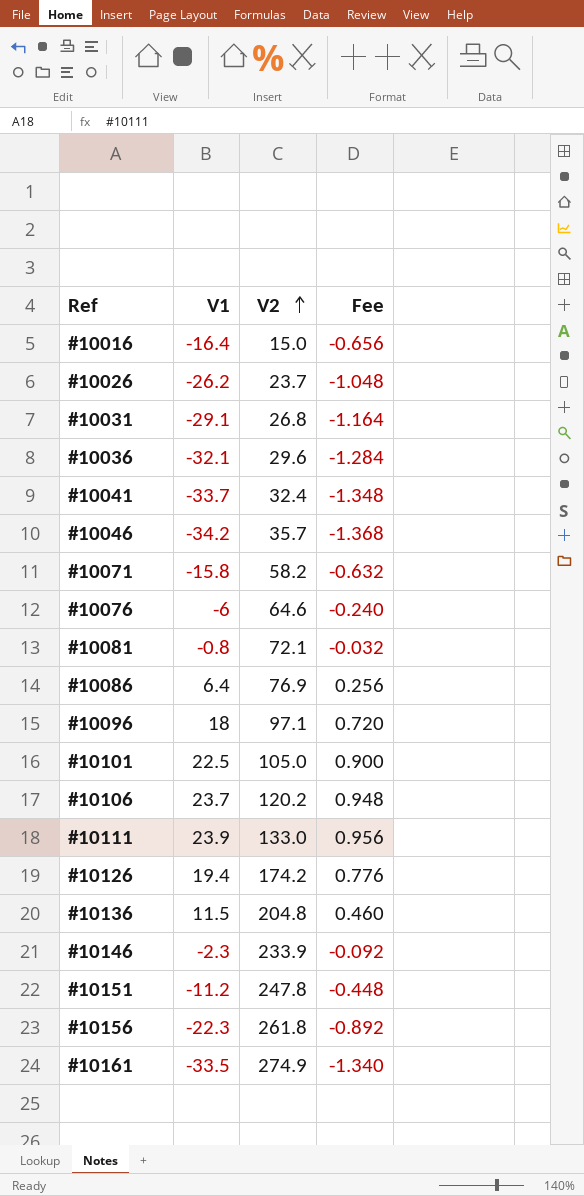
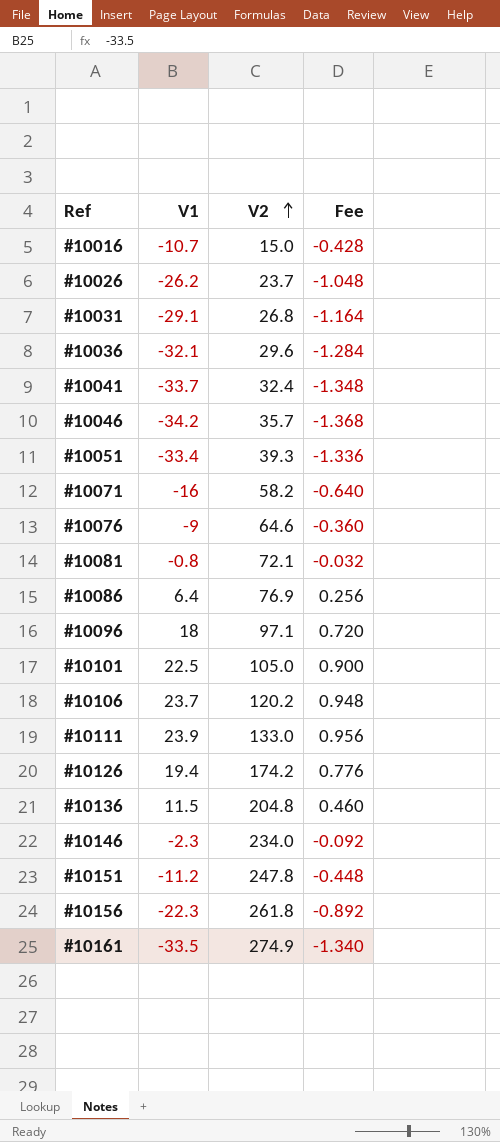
#10016 | V1: -16.4 -> -10.7
#10016 | Fee: -0.656 -> -0.428
row #10051: none -> -33.4 | 39.3 | -1.336
#10071 | V1: -15.8 -> -16
#10071 | Fee: -0.632 -> -0.640
#10076 | V1: -6 -> -9
#10076 | Fee: -0.240 -> -0.360
#10146 | V2: 233.9 -> 234.0

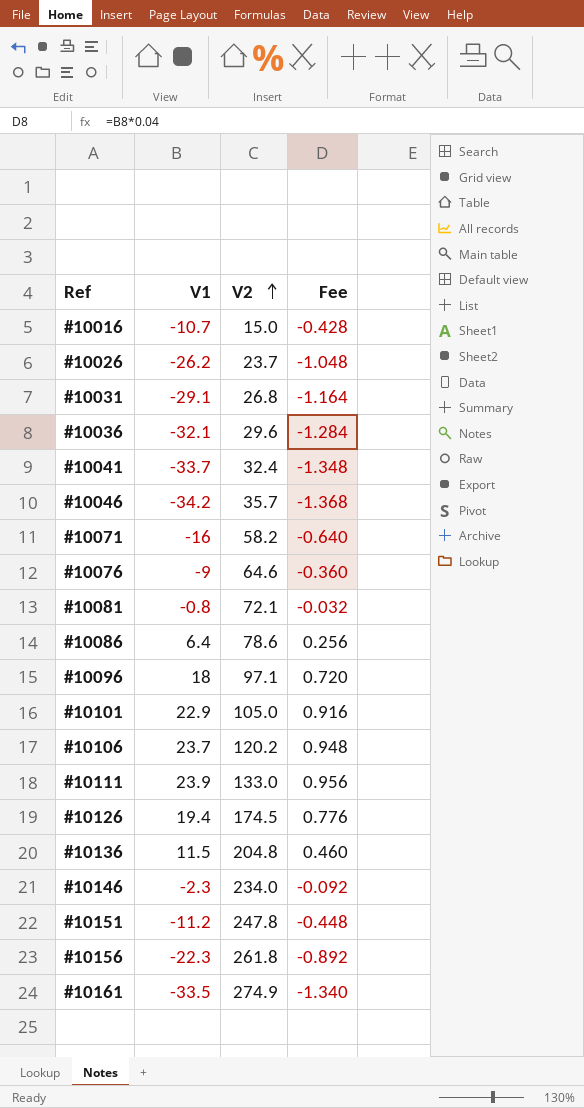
row #10051: -33.4 | 39.3 | -1.336 -> none
#10086 | V2: 76.9 -> 78.6
#10101 | V1: 22.5 -> 22.9
#10101 | Fee: 0.900 -> 0.916
#10126 | V2: 174.2 -> 174.5

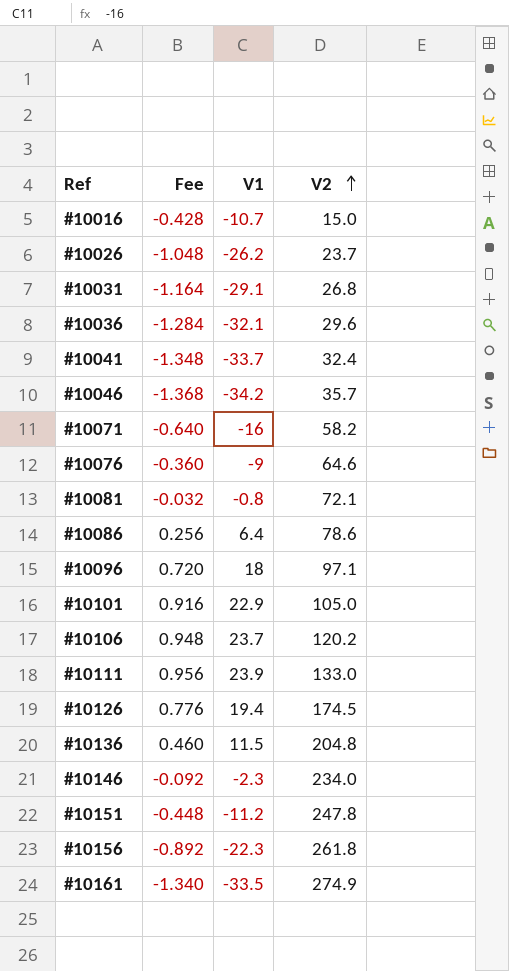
column Fee | position: 4 -> 2

